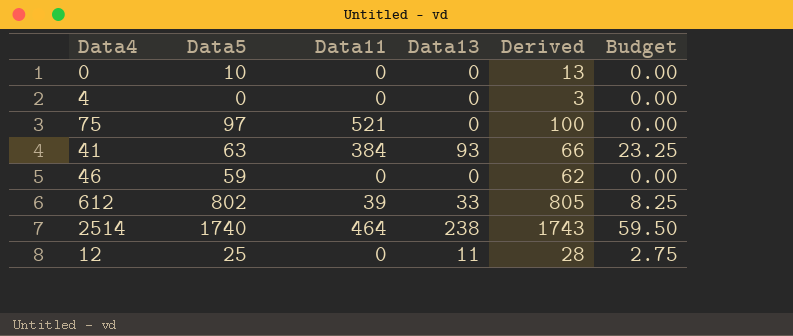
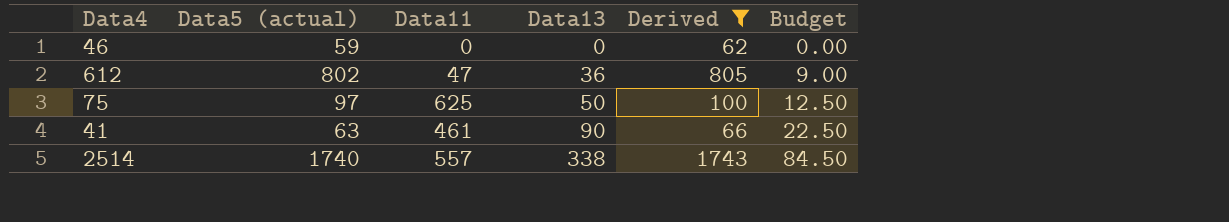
filter: none -> Derived >= 62
row order: none -> Data13 ascending
column name: Data5 -> Data5 (actual)
612 | Data11: 39 -> 47
612 | Data13: 33 -> 36
612 | Budget: 8.25 -> 9.00
75 | Data11: 521 -> 625
75 | Data13: 0 -> 50
75 | Budget: 0.00 -> 12.50
41 | Data11: 384 -> 461
41 | Data13: 93 -> 90
41 | Budget: 23.25 -> 22.50
2514 | Data11: 464 -> 557
2514 | Data13: 238 -> 338
2514 | Budget: 59.50 -> 84.50

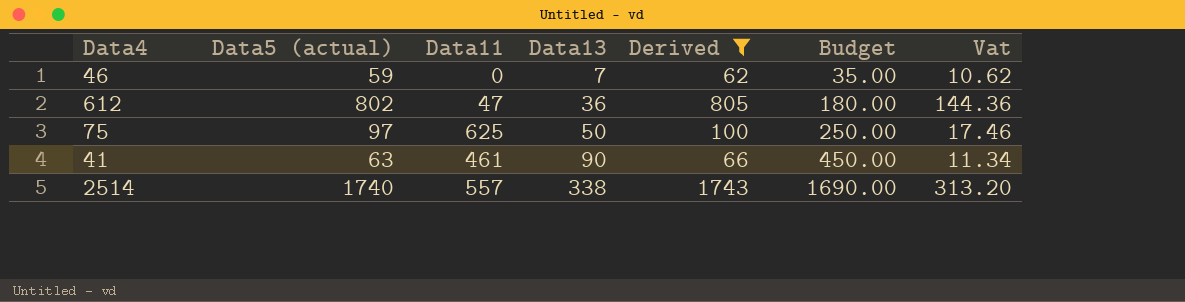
column Budget | formula: [Data13] * 0.25 -> [Data13] * 5
column Vat | formula: none -> [Data5 (actual)] * 0.18
46 | Data13: 0 -> 7

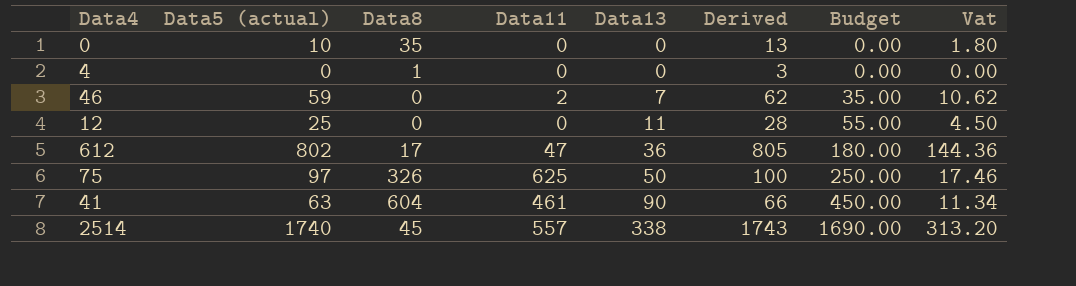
filter: Derived >= 62 -> none
column Data8 | position: none -> 3
46 | Data11: 0 -> 2

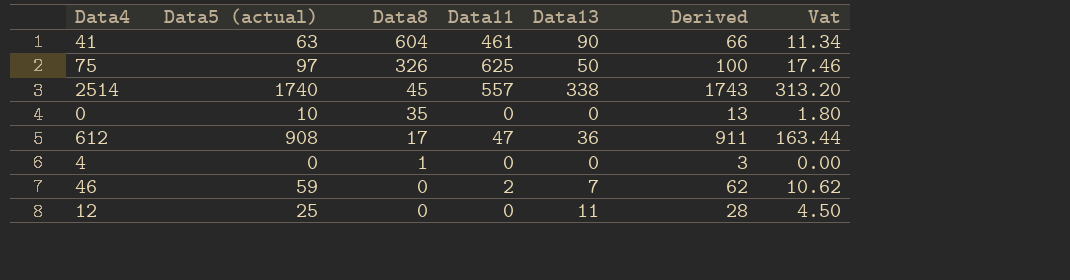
row order: Data13 ascending -> Data8 descending
column Budget | formula: [Data13] * 5 -> none
612 | Data5 (actual): 802 -> 908
612 | Derived: 805 -> 911
612 | Vat: 144.36 -> 163.44

